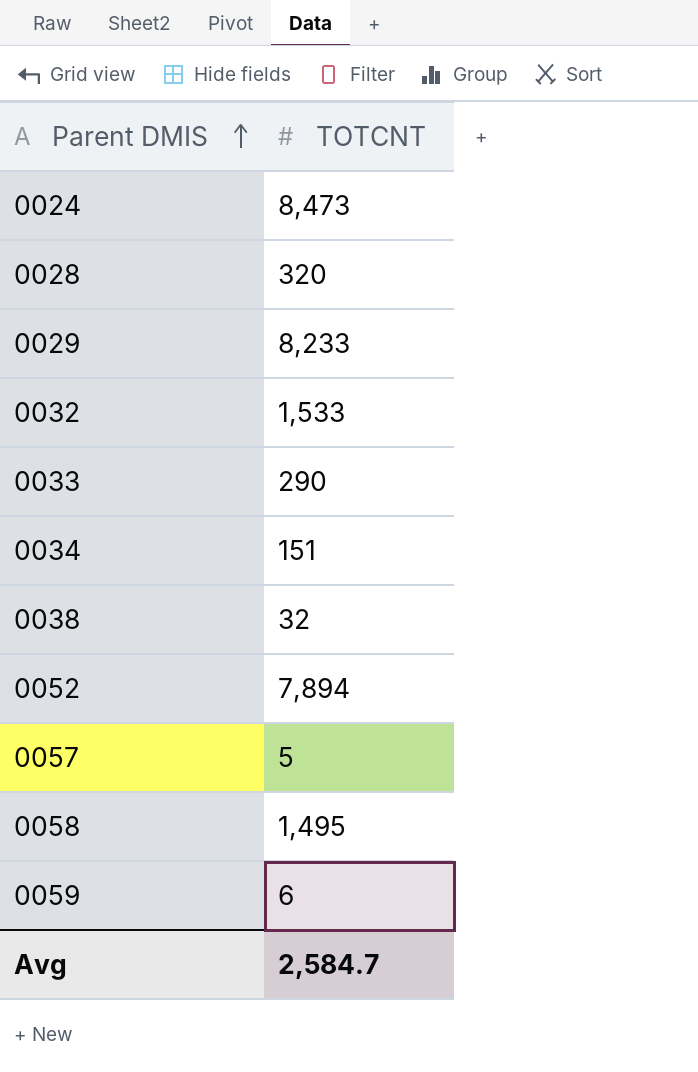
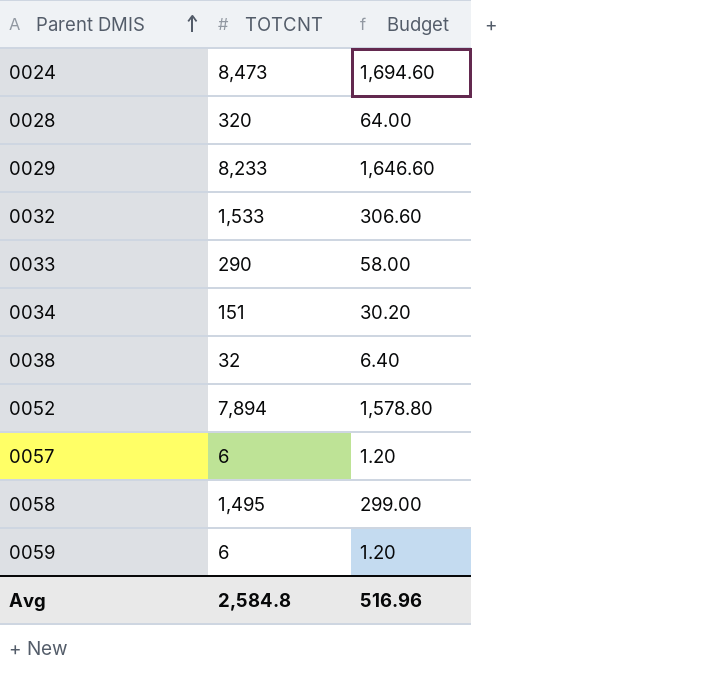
column Budget | formula: none -> [TOTCNT] * 0.2
0057 | TOTCNT: 5 -> 6
Avg | TOTCNT: 2,584.7 -> 2,584.8

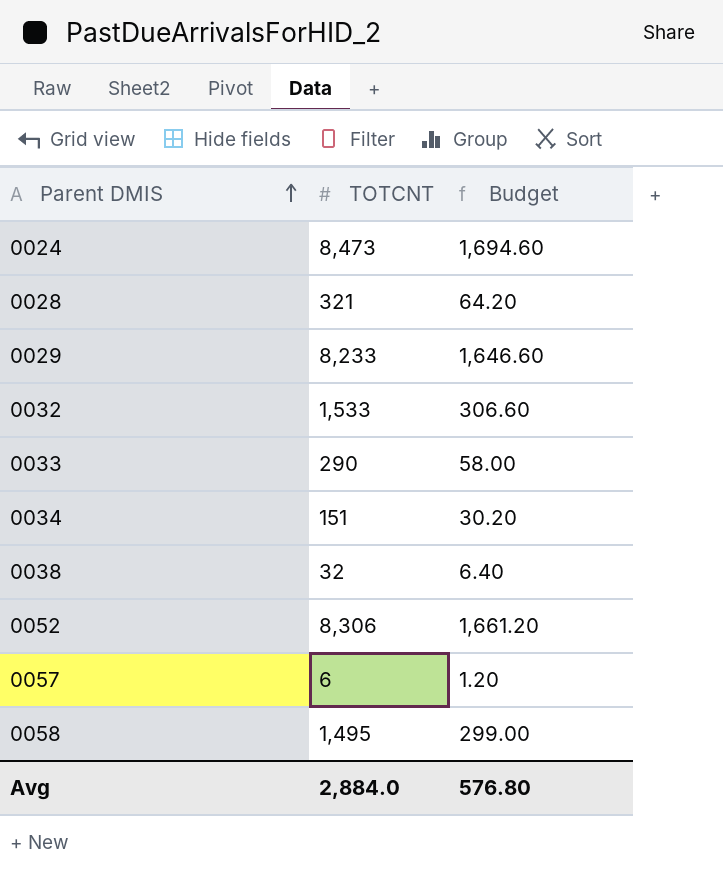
row 0059: 6 | 1.20 -> none
0028 | TOTCNT: 320 -> 321
0028 | Budget: 64.00 -> 64.20
0052 | TOTCNT: 7,894 -> 8,306
0052 | Budget: 1,578.80 -> 1,661.20
Avg | TOTCNT: 2,584.8 -> 2,884.0
Avg | Budget: 516.96 -> 576.80

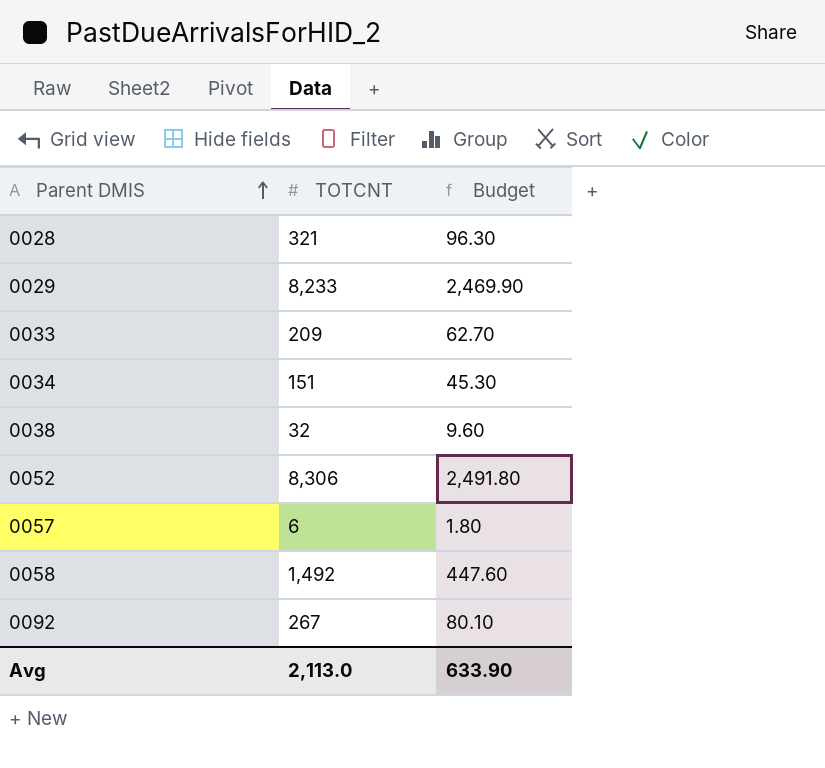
column Budget | formula: [TOTCNT] * 0.2 -> [TOTCNT] * 0.3
row 0024: 8,473 | 1,694.60 -> none
row 0032: 1,533 | 306.60 -> none
0033 | TOTCNT: 290 -> 209
0058 | TOTCNT: 1,495 -> 1,492
row 0092: none -> 267 | 80.10
Avg | TOTCNT: 2,884.0 -> 2,113.0
Avg | Budget: 576.80 -> 633.90

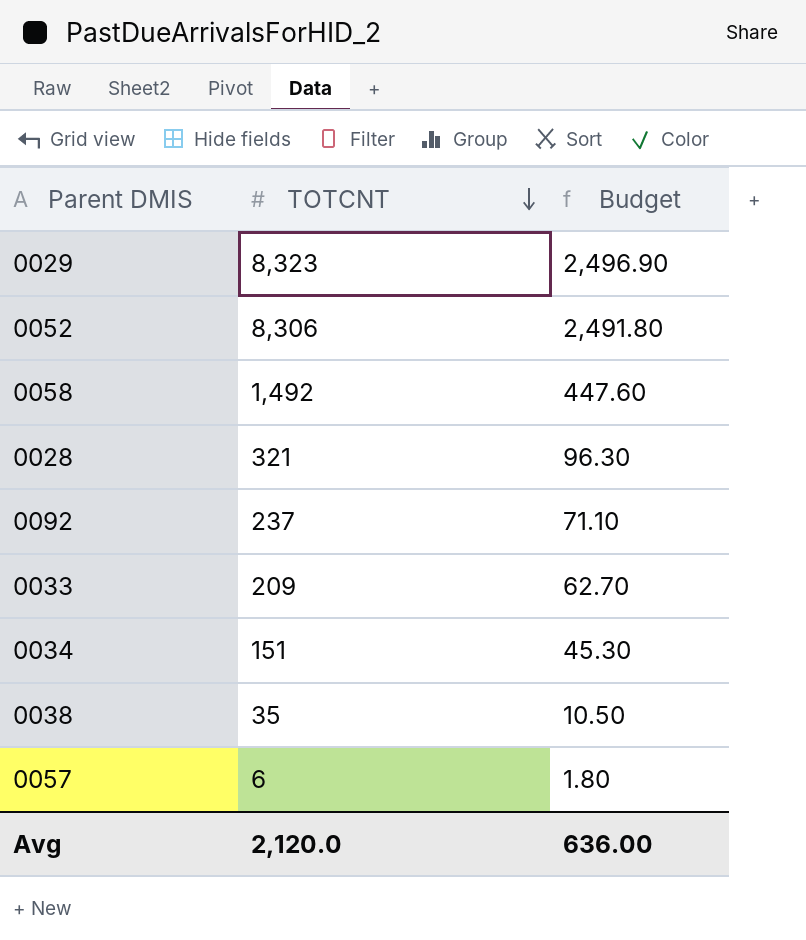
row order: Parent DMIS ascending -> TOTCNT descending
0029 | TOTCNT: 8,233 -> 8,323
0029 | Budget: 2,469.90 -> 2,496.90
0092 | TOTCNT: 267 -> 237
0092 | Budget: 80.10 -> 71.10
0038 | TOTCNT: 32 -> 35
0038 | Budget: 9.60 -> 10.50
Avg | TOTCNT: 2,113.0 -> 2,120.0
Avg | Budget: 633.90 -> 636.00

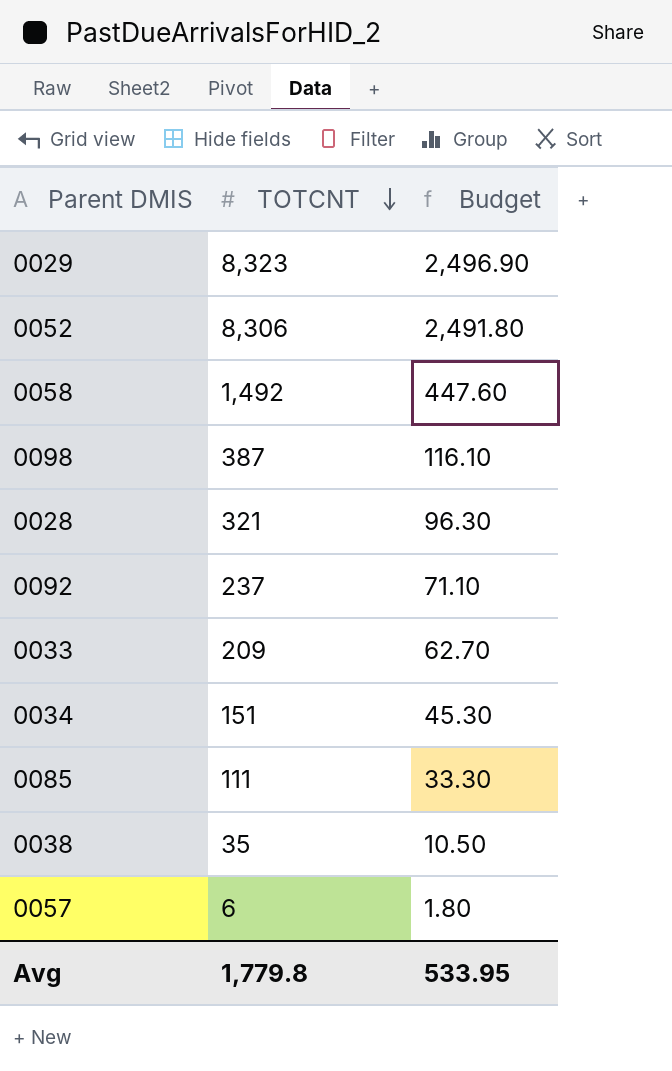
row 0098: none -> 387 | 116.10
row 0085: none -> 111 | 33.30
Avg | TOTCNT: 2,120.0 -> 1,779.8
Avg | Budget: 636.00 -> 533.95

